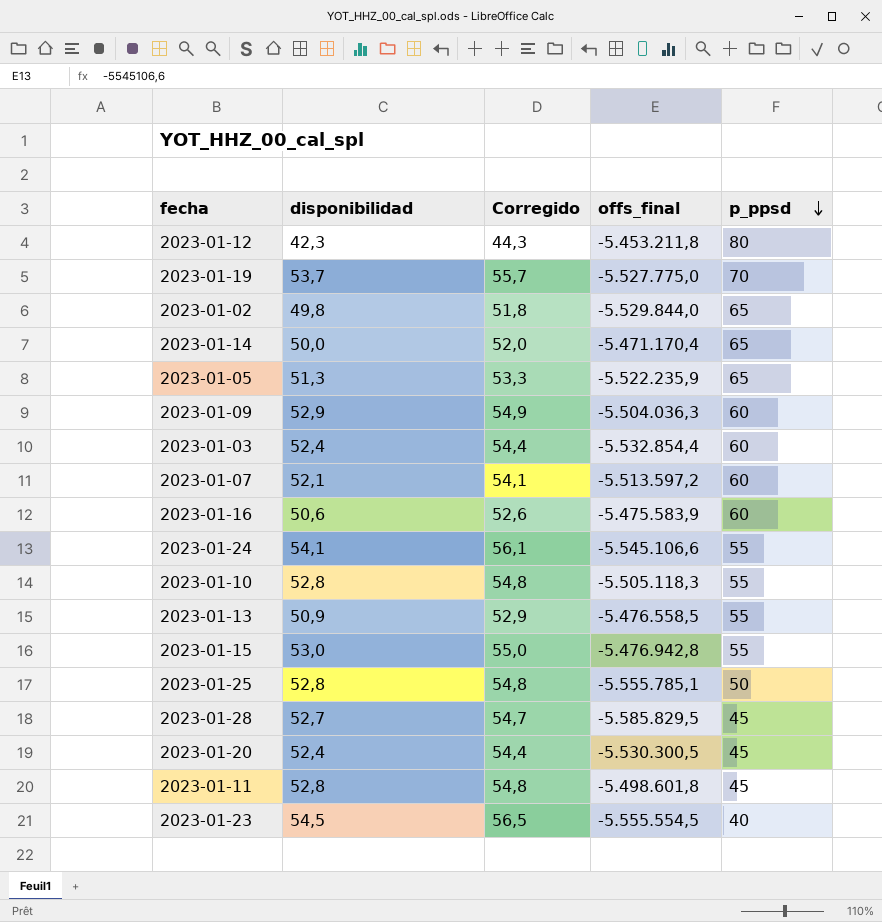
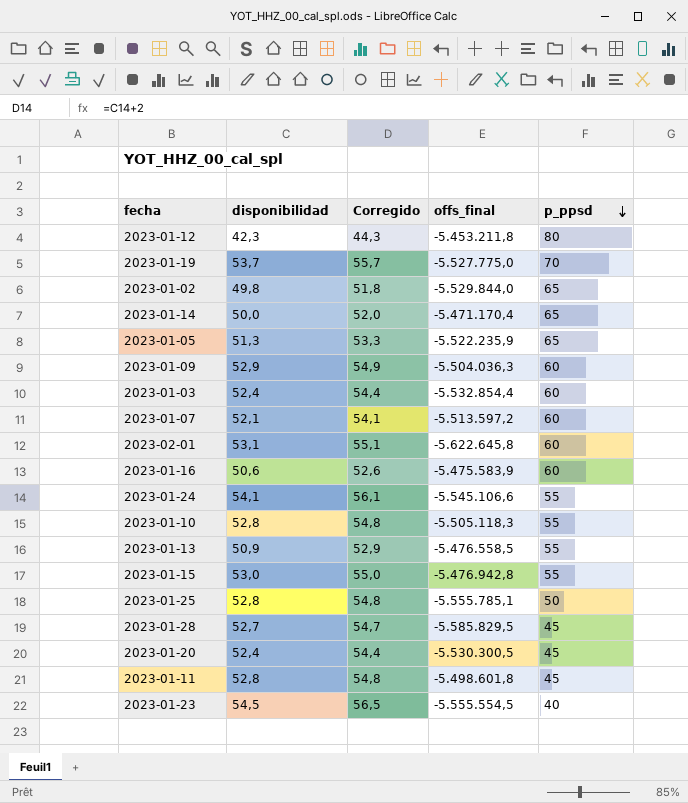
row 2023-02-01: none -> 53,1 | 55,1 | -5.622.645,8 | 60

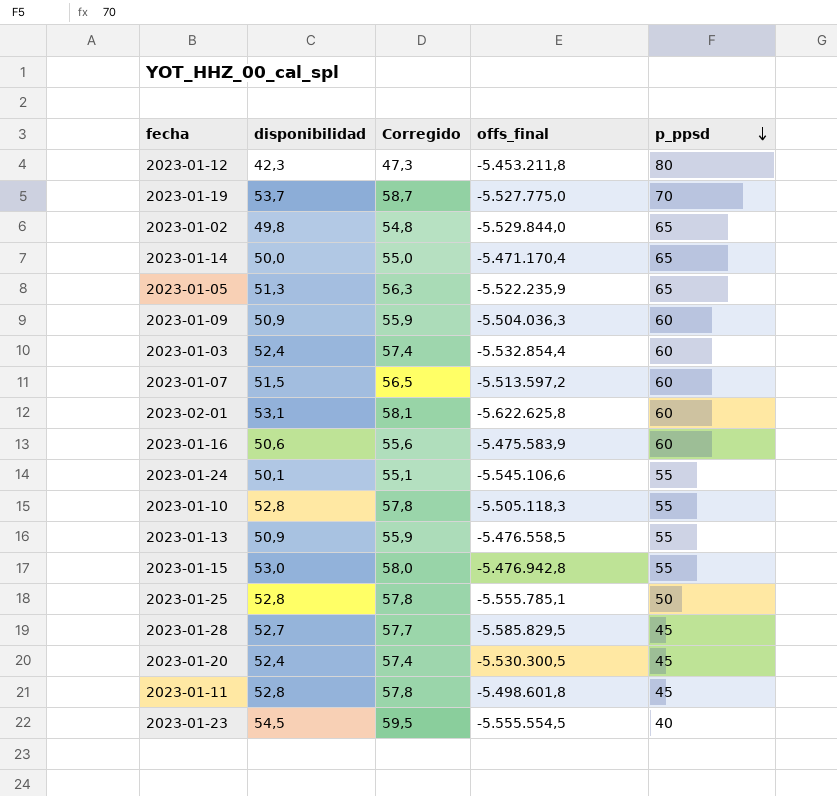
column Corregido | formula: [disponibilidad] + 2 -> [disponibilidad] + 5
2023-01-09 | disponibilidad: 52,9 -> 50,9
2023-01-07 | disponibilidad: 52,1 -> 51,5
2023-02-01 | offs_final: -5.622.645,8 -> -5.622.625,8
2023-01-24 | disponibilidad: 54,1 -> 50,1

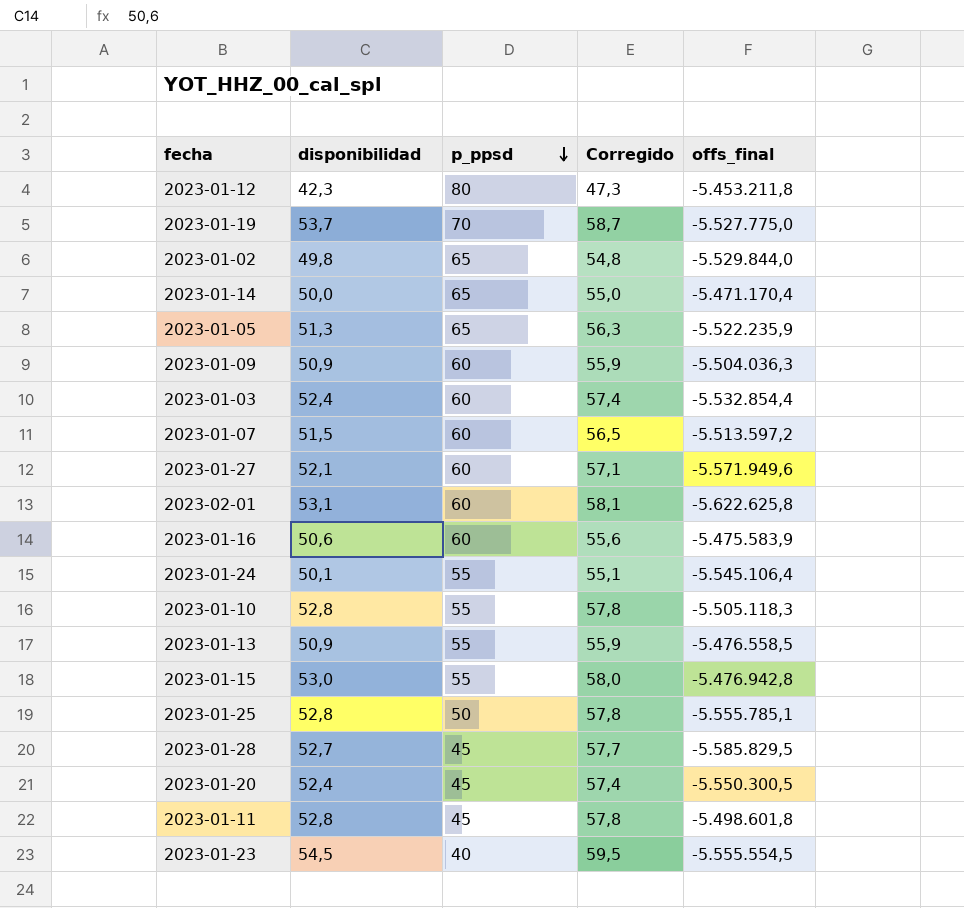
column p_ppsd | position: 5 -> 3
row 2023-01-27: none -> 52,1 | 60 | 57,1 | -5.571.949,6
2023-01-24 | offs_final: -5.545.106,6 -> -5.545.106,4
2023-01-20 | offs_final: -5.530.300,5 -> -5.550.300,5

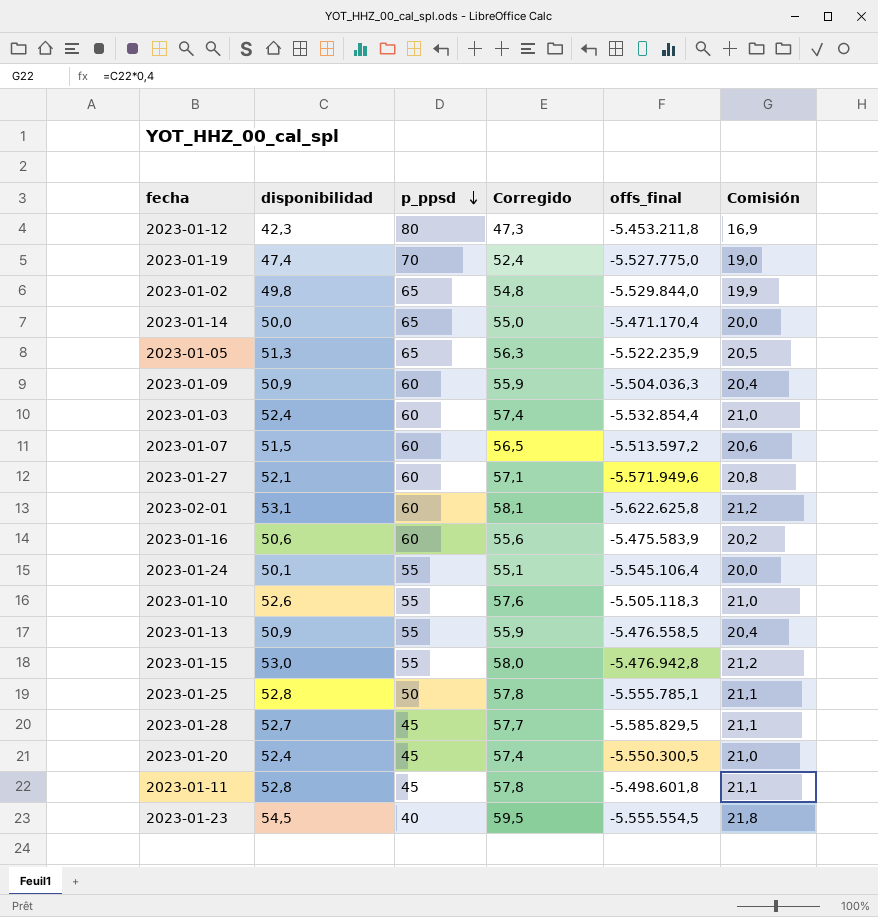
column Comisión | formula: none -> [disponibilidad] * 0,4
2023-01-19 | disponibilidad: 53,7 -> 47,4
2023-01-19 | Corregido: 58,7 -> 52,4
2023-01-10 | disponibilidad: 52,8 -> 52,6
2023-01-10 | Corregido: 57,8 -> 57,6

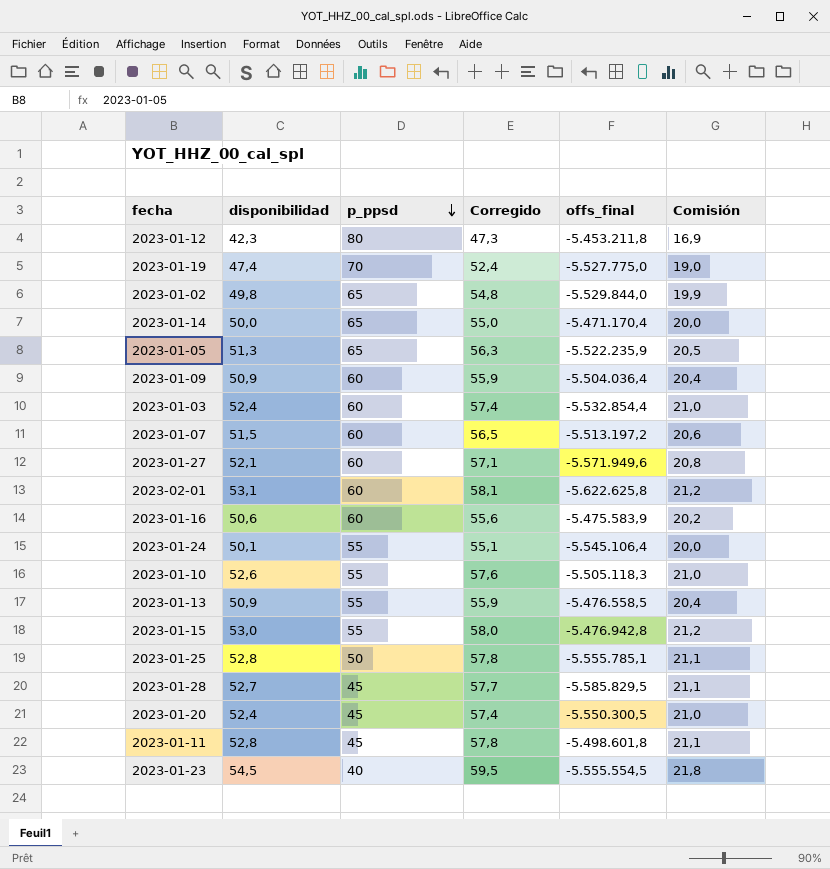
2023-01-09 | offs_final: -5.504.036,3 -> -5.504.036,4
2023-01-07 | offs_final: -5.513.597,2 -> -5.513.197,2

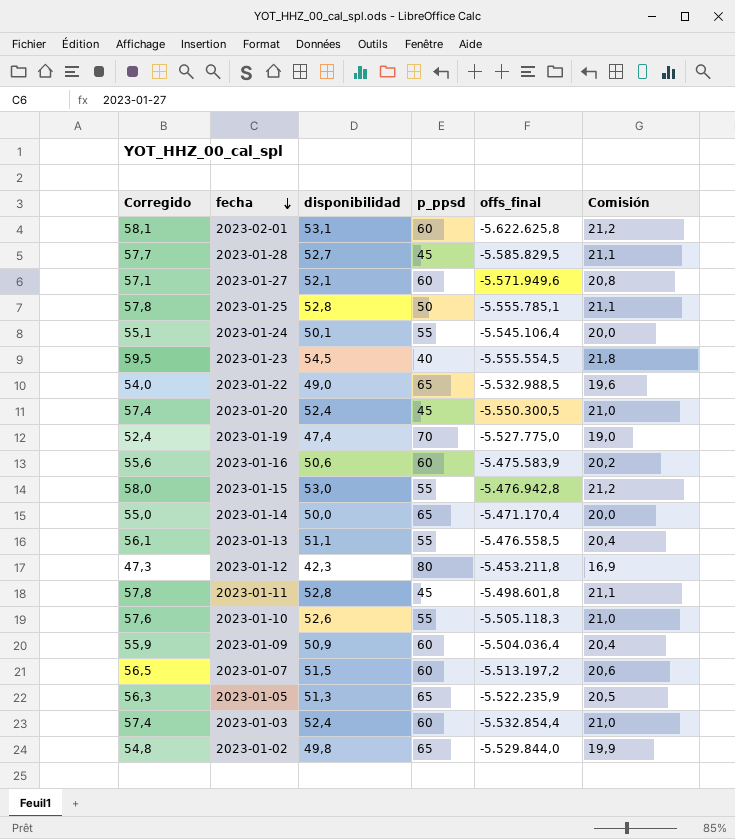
row order: p_ppsd descending -> fecha descending
column Corregido | position: 4 -> 1
row 2023-01-22: none -> 54,0 | 49,0 | 65 | -5.532.988,5 | 19,6
2023-01-13 | Corregido: 55,9 -> 56,1
2023-01-13 | disponibilidad: 50,9 -> 51,1

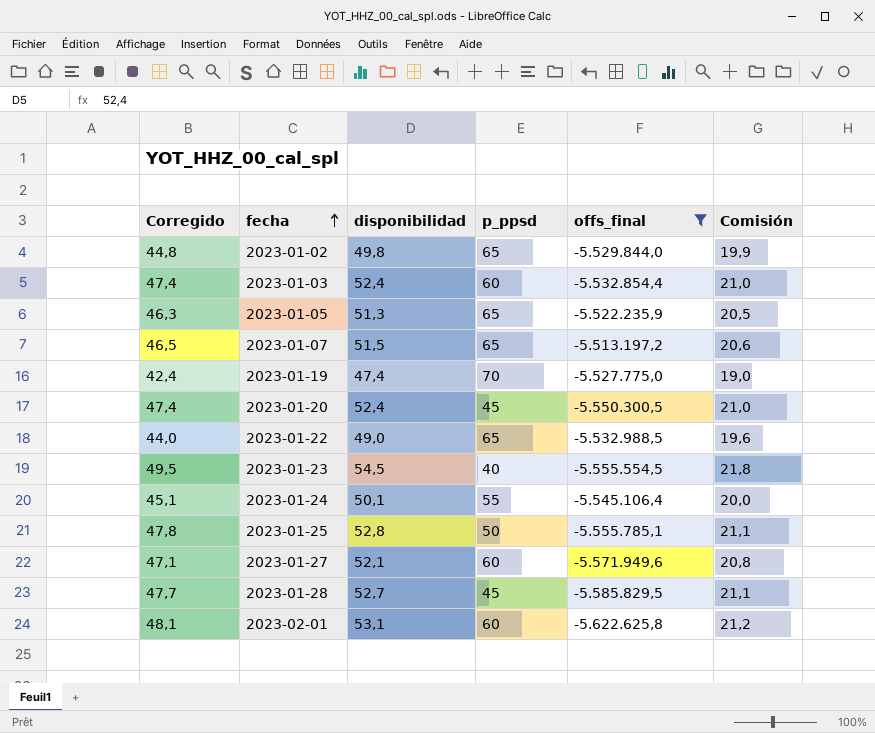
filter: none -> offs_final <= -5.513.197,2
row order: fecha descending -> fecha ascending
column Corregido | formula: [disponibilidad] + 5 -> [disponibilidad] - 5
2023-01-07 | p_ppsd: 60 -> 65

